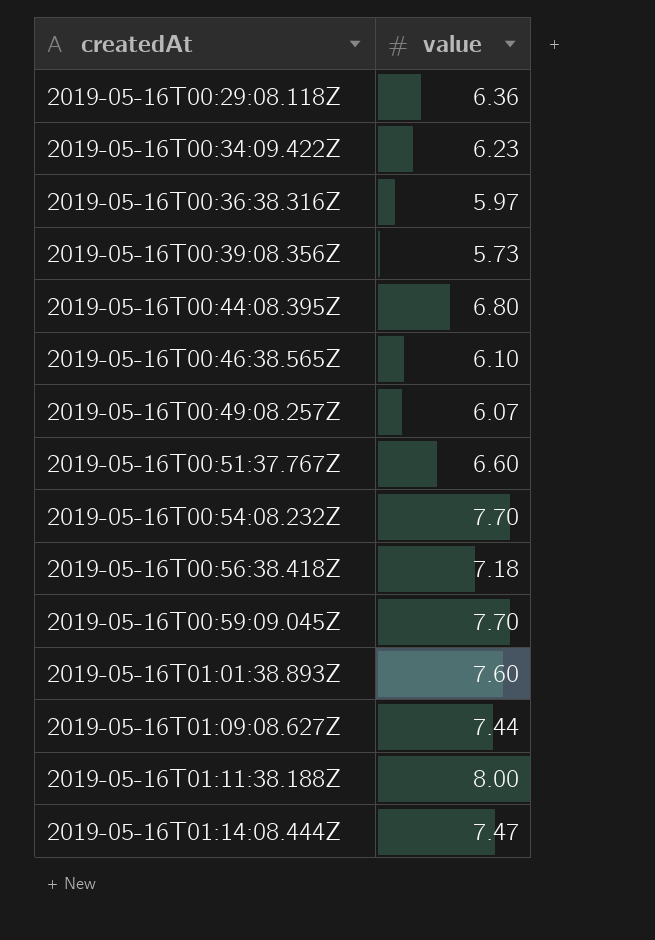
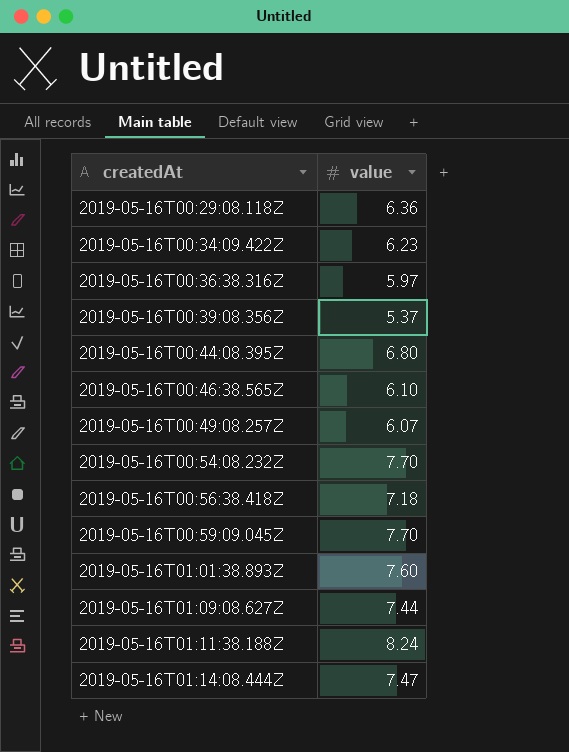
row 2019-05-16T00:51:37.767Z: 6.60 -> none
2019-05-16T00:39:08.356Z | value: 5.73 -> 5.37
2019-05-16T01:11:38.188Z | value: 8.00 -> 8.24

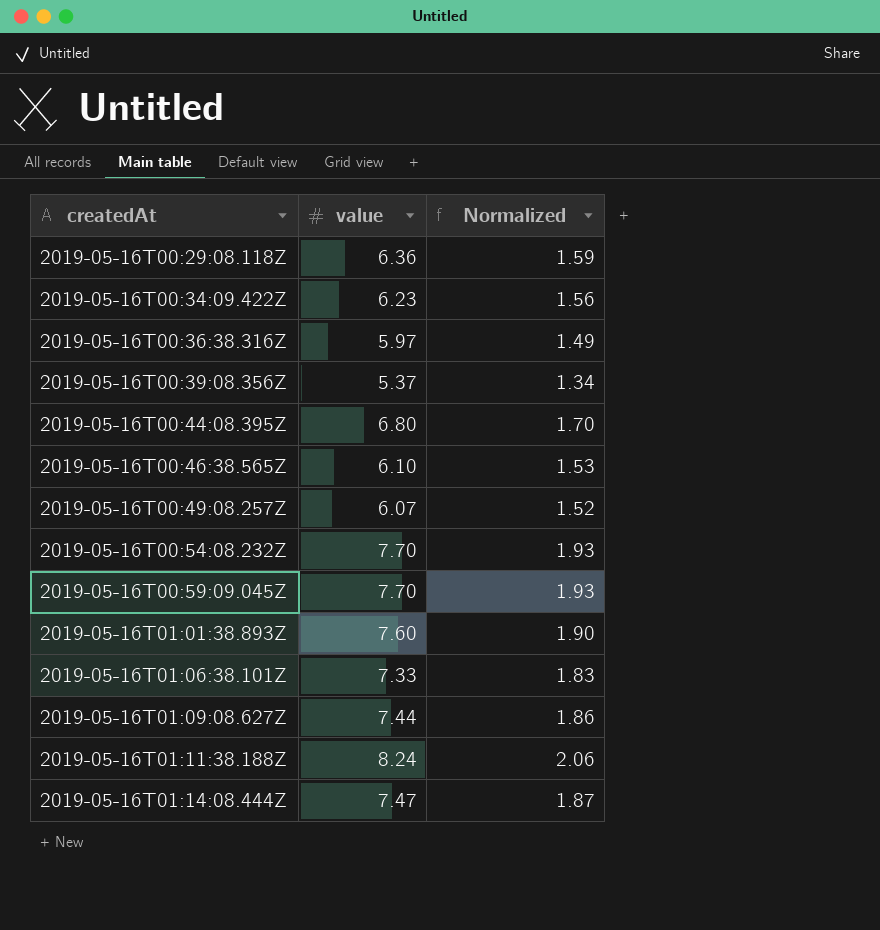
column Normalized | formula: none -> [value] * 0.25
row 2019-05-16T00:56:38.418Z: 7.18 -> none
row 2019-05-16T01:06:38.101Z: none -> 7.33 | 1.83

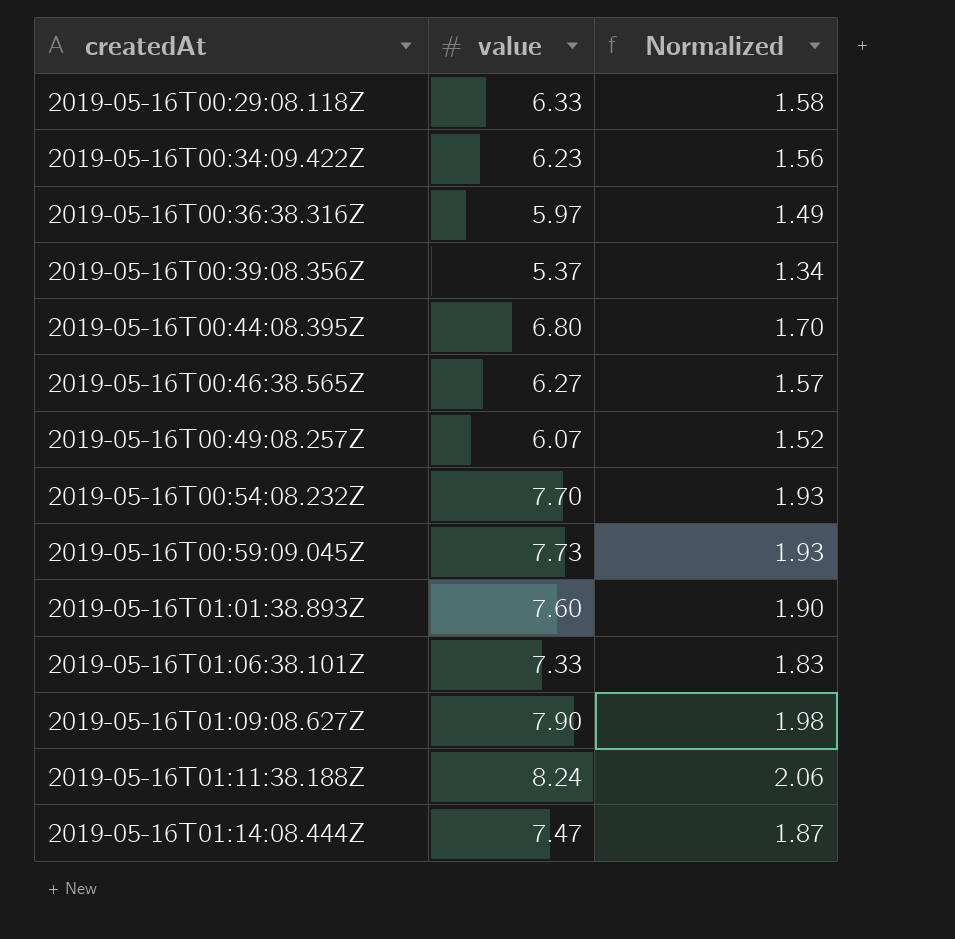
2019-05-16T00:29:08.118Z | value: 6.36 -> 6.33
2019-05-16T00:29:08.118Z | Normalized: 1.59 -> 1.58
2019-05-16T00:46:38.565Z | value: 6.10 -> 6.27
2019-05-16T00:46:38.565Z | Normalized: 1.53 -> 1.57
2019-05-16T00:59:09.045Z | value: 7.70 -> 7.73
2019-05-16T01:09:08.627Z | value: 7.44 -> 7.90
2019-05-16T01:09:08.627Z | Normalized: 1.86 -> 1.98

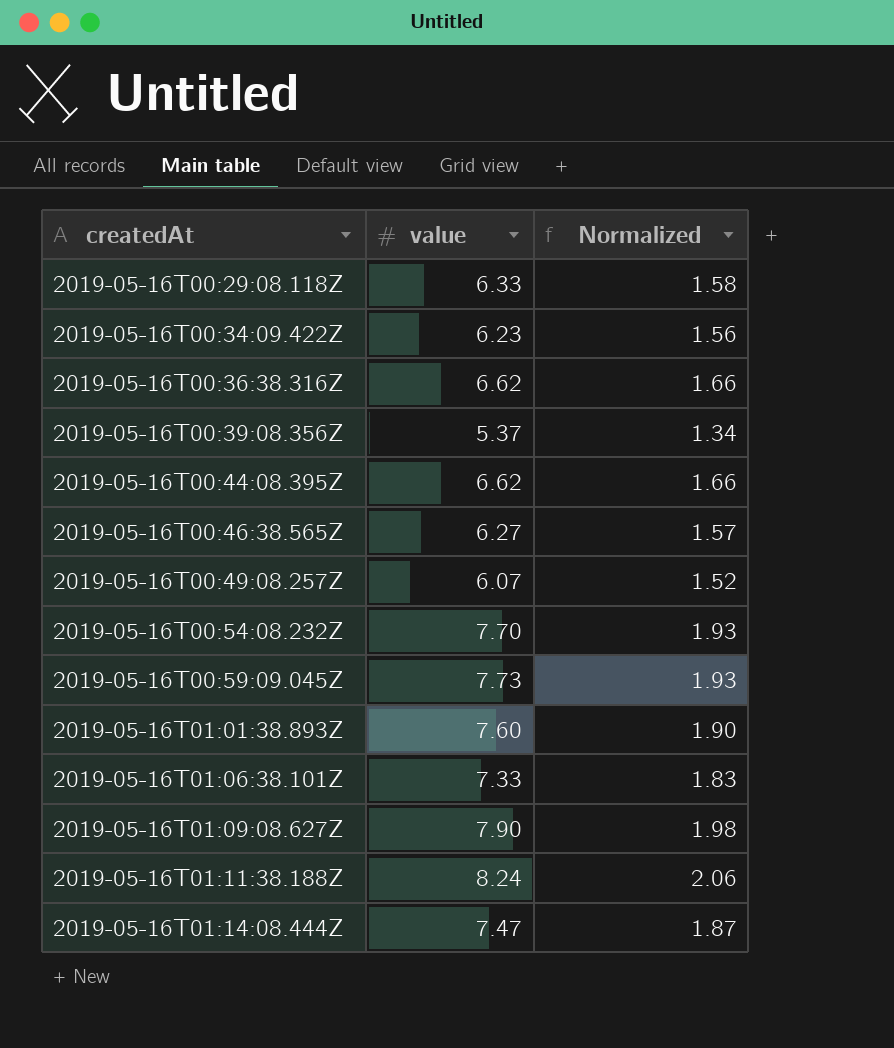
2019-05-16T00:36:38.316Z | value: 5.97 -> 6.62
2019-05-16T00:36:38.316Z | Normalized: 1.49 -> 1.66
2019-05-16T00:44:08.395Z | value: 6.80 -> 6.62
2019-05-16T00:44:08.395Z | Normalized: 1.70 -> 1.66

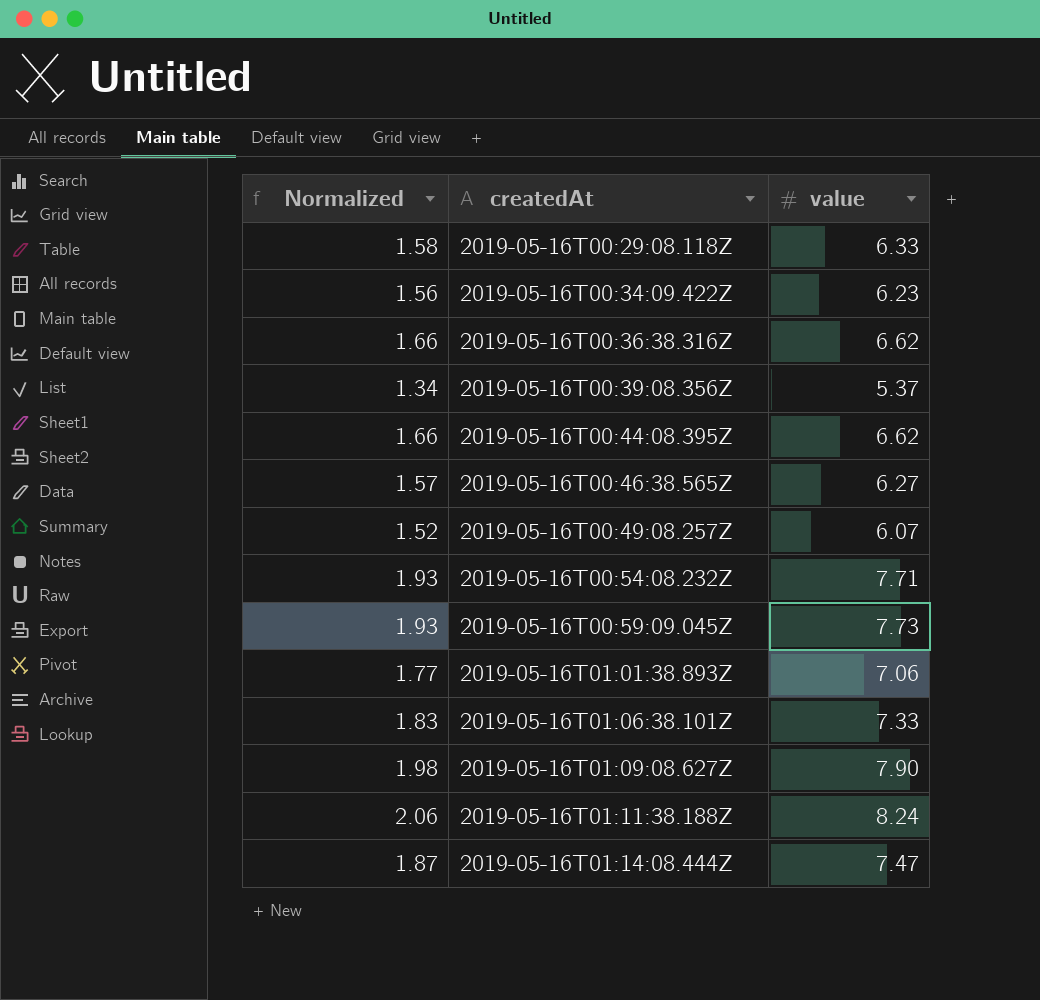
column Normalized | position: 3 -> 1
2019-05-16T00:54:08.232Z | value: 7.70 -> 7.71
2019-05-16T01:01:38.893Z | Normalized: 1.90 -> 1.77
2019-05-16T01:01:38.893Z | value: 7.60 -> 7.06

